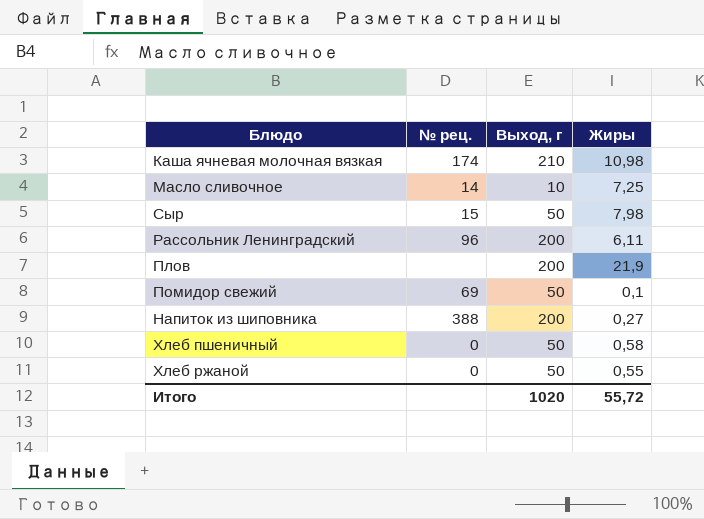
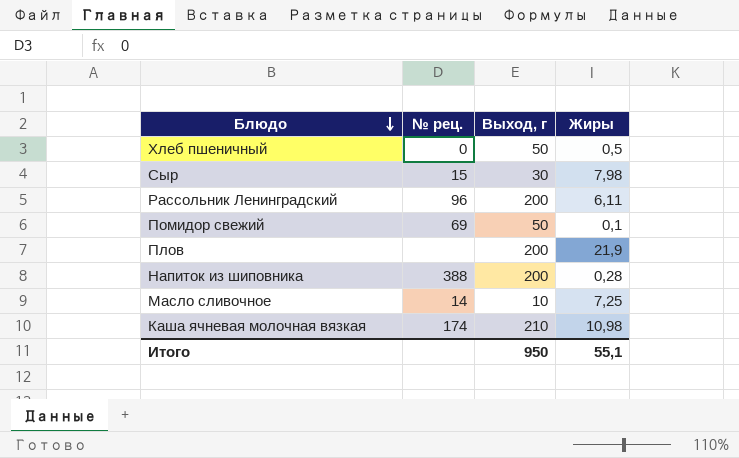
row order: none -> Блюдо descending
row Хлеб ржаной: 0 | 50 | 0,55 -> none
Хлеб пшеничный | Жиры: 0,58 -> 0,5
Сыр | Выход, г: 50 -> 30
Напиток из шиповника | Жиры: 0,27 -> 0,28
Итого | Выход, г: 1020 -> 950
Итого | Жиры: 55,72 -> 55,1

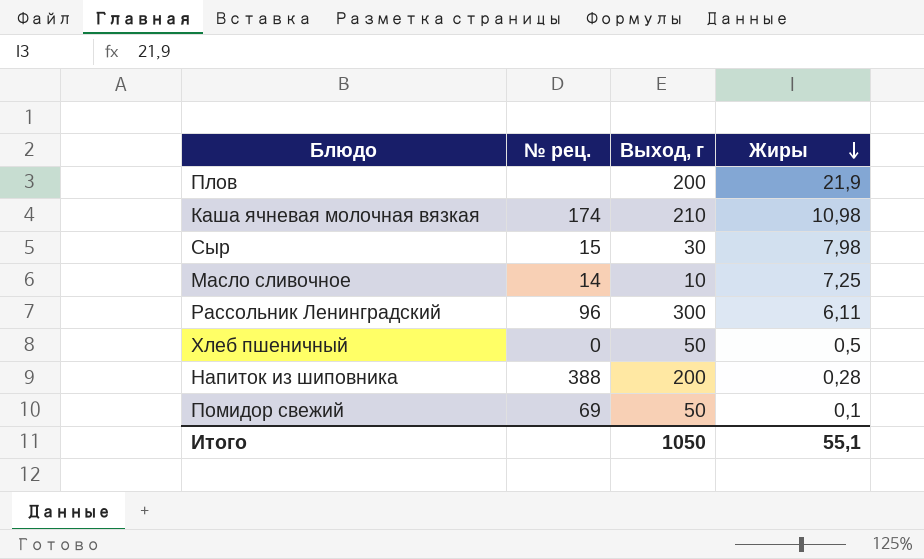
row order: Блюдо descending -> Жиры descending
Рассольник Ленинградский | Выход, г: 200 -> 300
Итого | Выход, г: 950 -> 1050

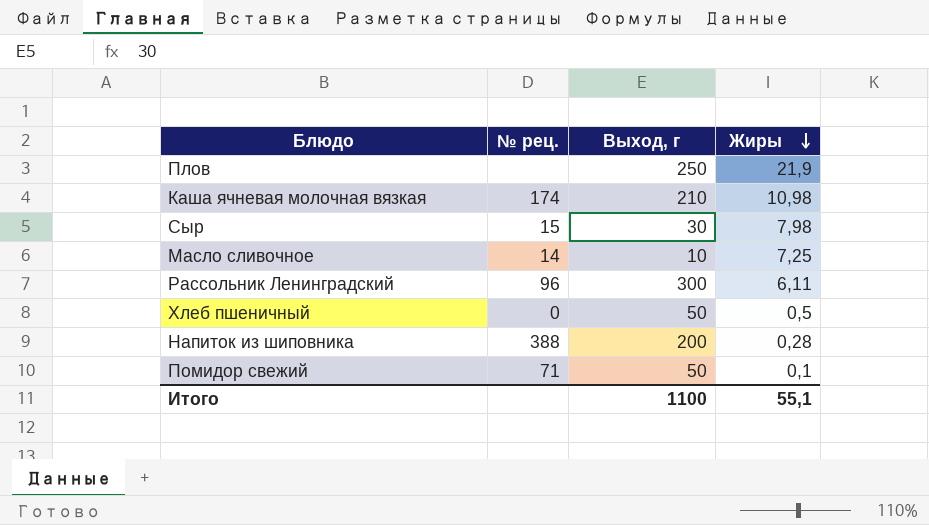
Плов | Выход, г: 200 -> 250
Помидор свежий | № рец.: 69 -> 71
Итого | Выход, г: 1050 -> 1100

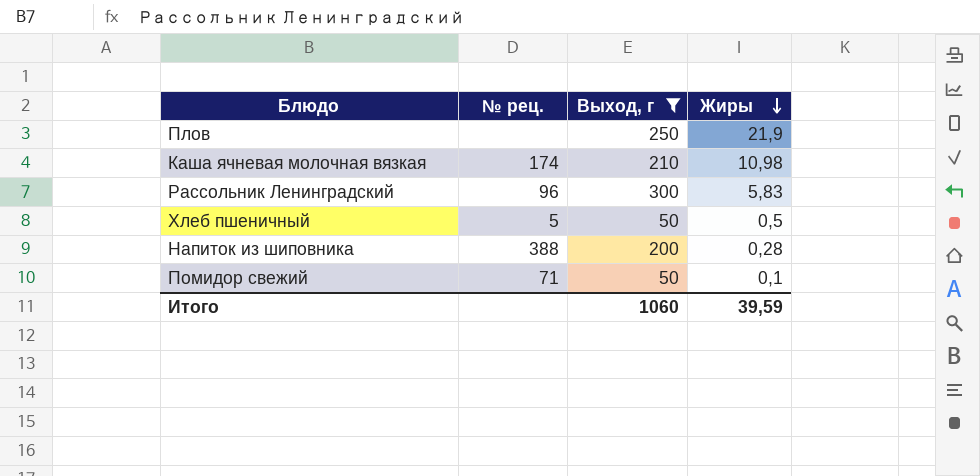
filter: none -> Выход, г >= 50
Рассольник Ленинградский | Жиры: 6,11 -> 5,83
Хлеб пшеничный | № рец.: 0 -> 5
Итого | Выход, г: 1100 -> 1060
Итого | Жиры: 55,1 -> 39,59

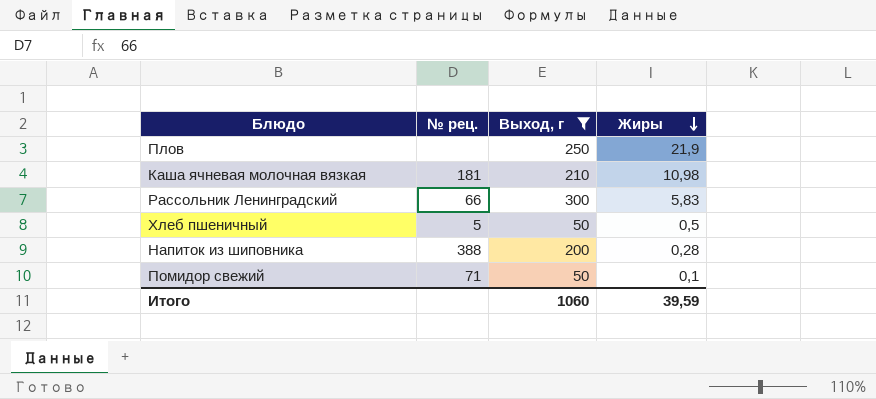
Каша ячневая молочная вязкая | № рец.: 174 -> 181
Рассольник Ленинградский | № рец.: 96 -> 66

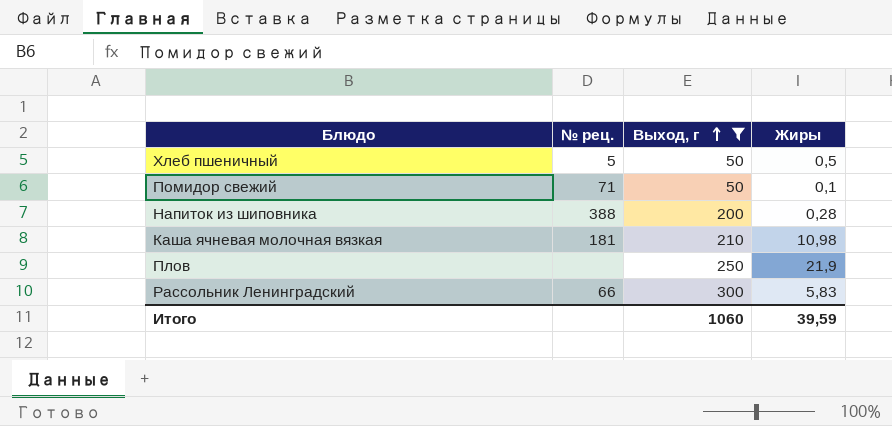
row order: Жиры descending -> Выход, г ascending

